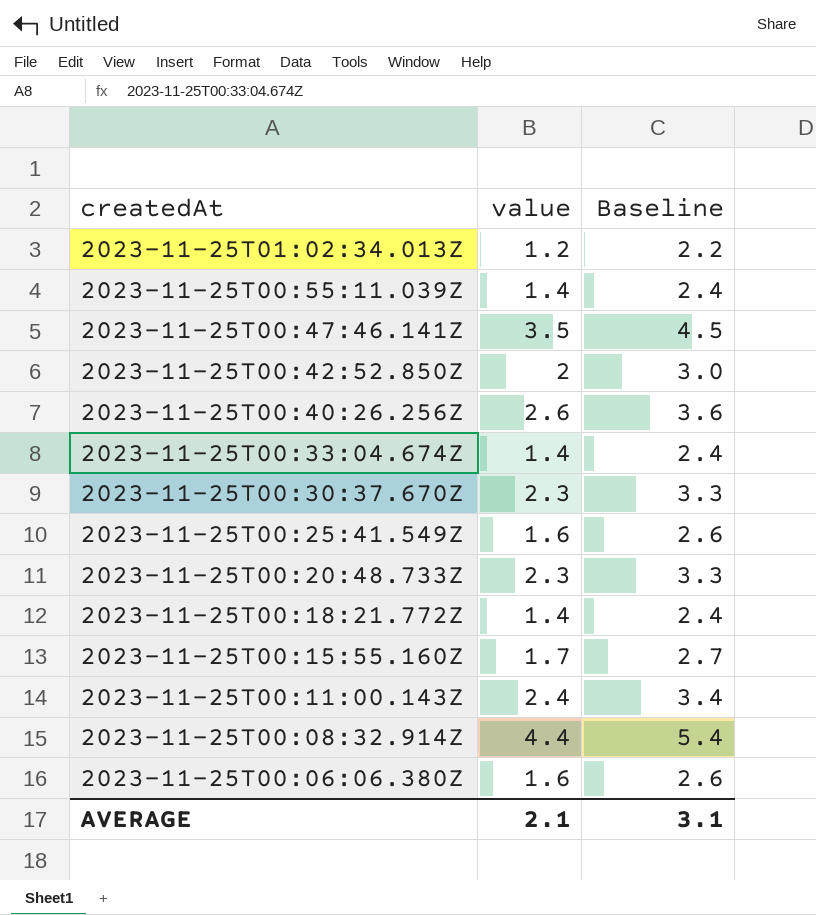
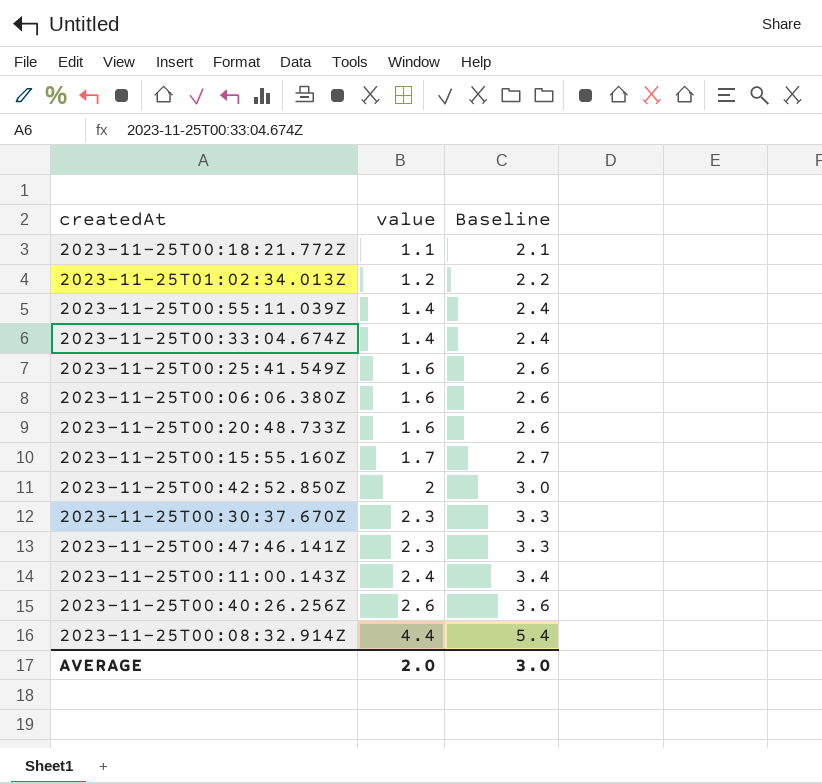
row order: createdAt descending -> value ascending
2023-11-25T00:18:21.772Z | value: 1.4 -> 1.1
2023-11-25T00:18:21.772Z | Baseline: 2.4 -> 2.1
2023-11-25T00:20:48.733Z | value: 2.3 -> 1.6
2023-11-25T00:20:48.733Z | Baseline: 3.3 -> 2.6
2023-11-25T00:47:46.141Z | value: 3.5 -> 2.3
2023-11-25T00:47:46.141Z | Baseline: 4.5 -> 3.3
AVERAGE | value: 2.1 -> 2.0
AVERAGE | Baseline: 3.1 -> 3.0

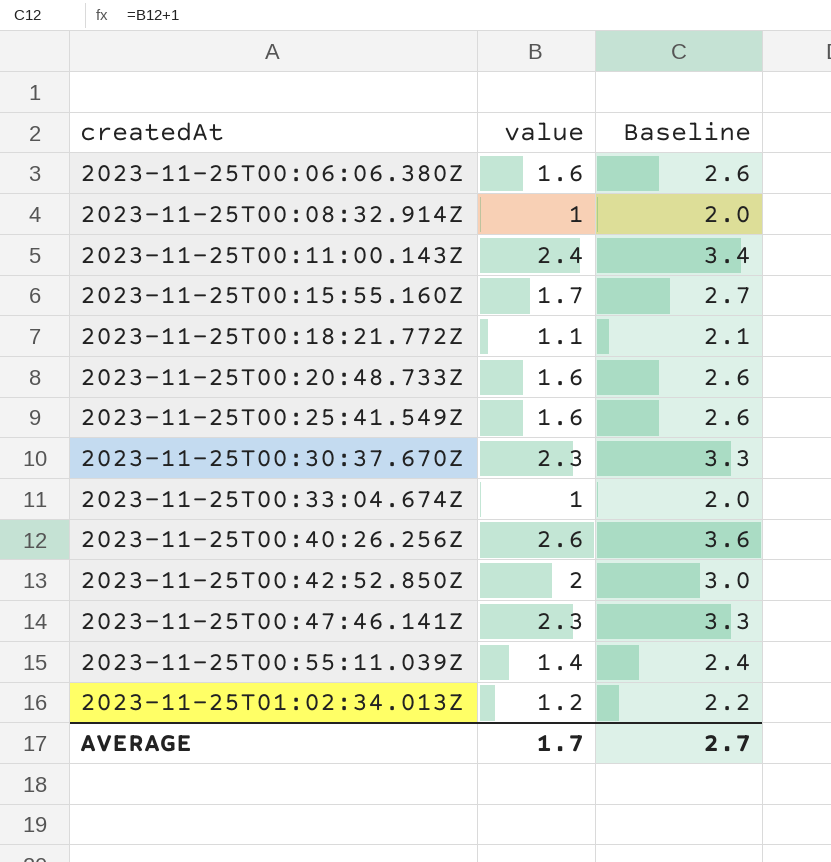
row order: value ascending -> createdAt ascending
2023-11-25T00:08:32.914Z | value: 4.4 -> 1
2023-11-25T00:08:32.914Z | Baseline: 5.4 -> 2.0
2023-11-25T00:33:04.674Z | value: 1.4 -> 1
2023-11-25T00:33:04.674Z | Baseline: 2.4 -> 2.0
AVERAGE | value: 2.0 -> 1.7
AVERAGE | Baseline: 3.0 -> 2.7

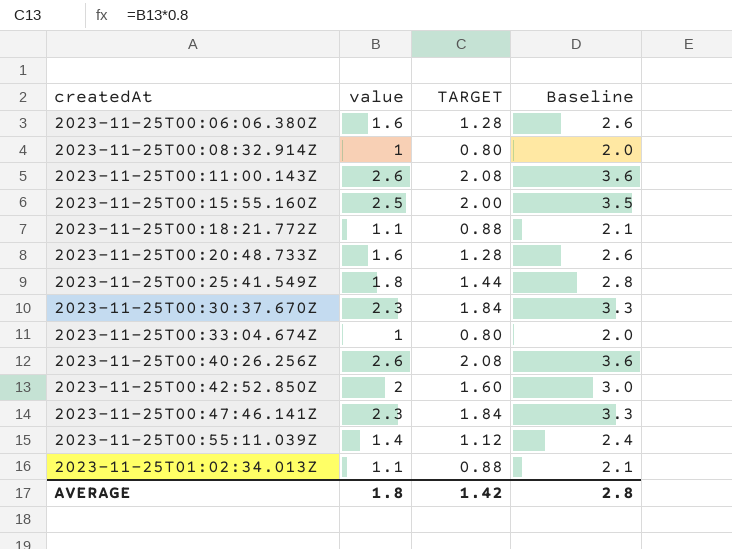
column TARGET | formula: none -> [value] * 0.8
2023-11-25T00:11:00.143Z | value: 2.4 -> 2.6
2023-11-25T00:11:00.143Z | Baseline: 3.4 -> 3.6
2023-11-25T00:15:55.160Z | value: 1.7 -> 2.5
2023-11-25T00:15:55.160Z | Baseline: 2.7 -> 3.5
2023-11-25T00:25:41.549Z | value: 1.6 -> 1.8
2023-11-25T00:25:41.549Z | Baseline: 2.6 -> 2.8
2023-11-25T01:02:34.013Z | value: 1.2 -> 1.1
2023-11-25T01:02:34.013Z | Baseline: 2.2 -> 2.1
AVERAGE | value: 1.7 -> 1.8
AVERAGE | Baseline: 2.7 -> 2.8

